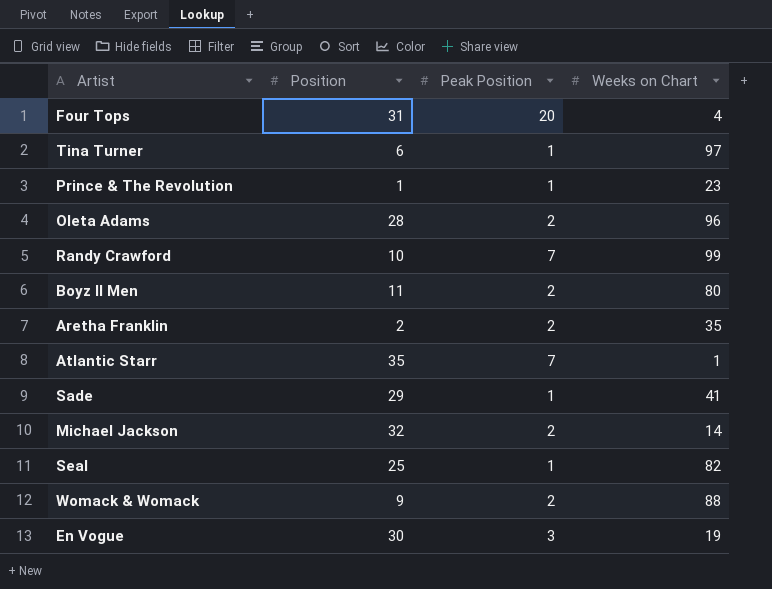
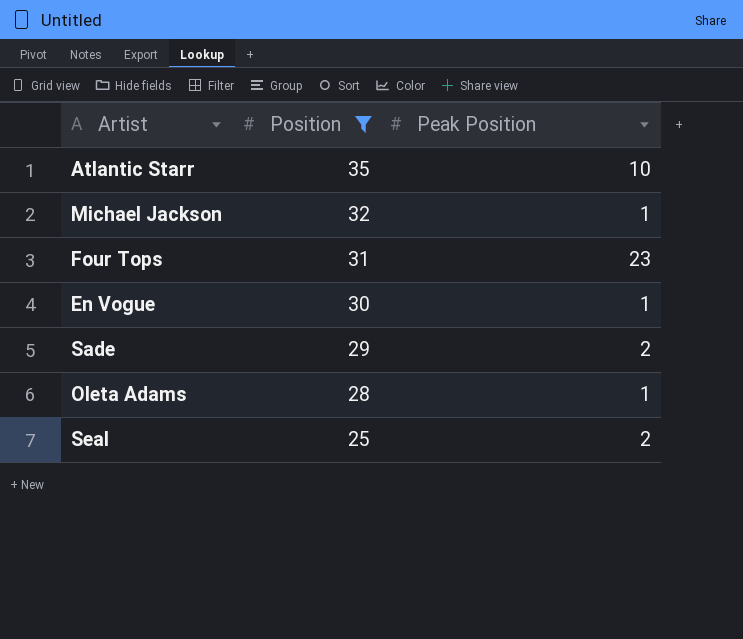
filter: none -> Position >= 25
row order: none -> Position descending
column Weeks on Chart | position: 4 -> none
Atlantic Starr | Peak Position: 7 -> 10
Michael Jackson | Peak Position: 2 -> 1
Four Tops | Peak Position: 20 -> 23
En Vogue | Peak Position: 3 -> 1
Sade | Peak Position: 1 -> 2
Oleta Adams | Peak Position: 2 -> 1
Seal | Peak Position: 1 -> 2

